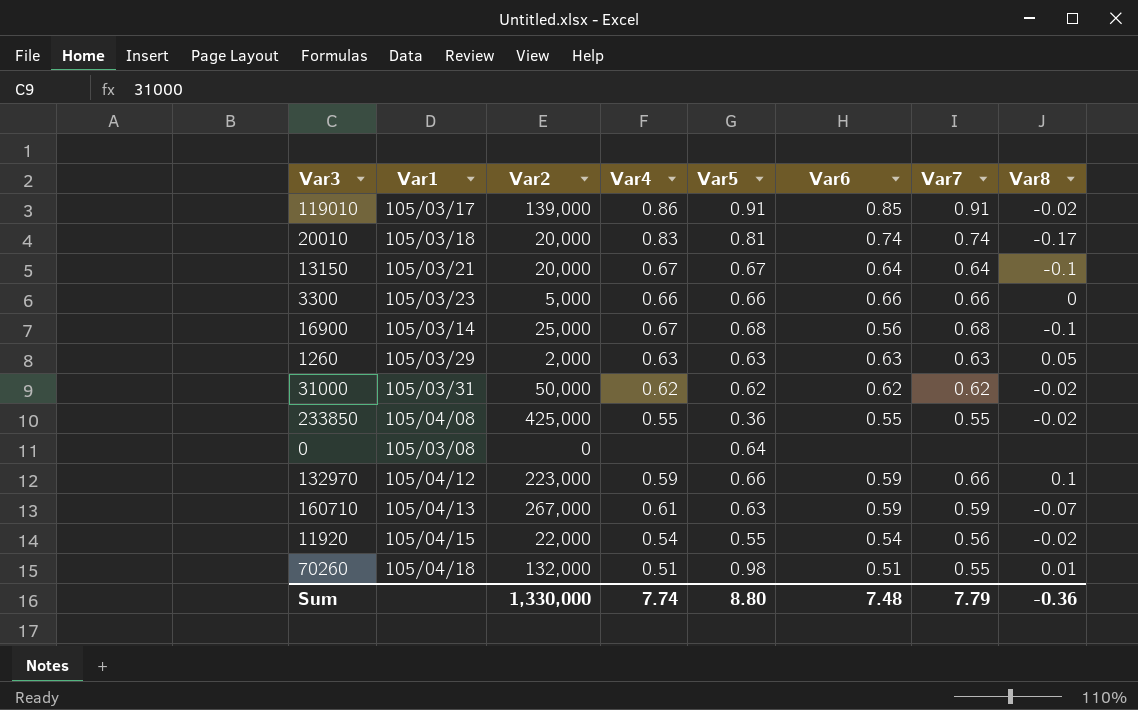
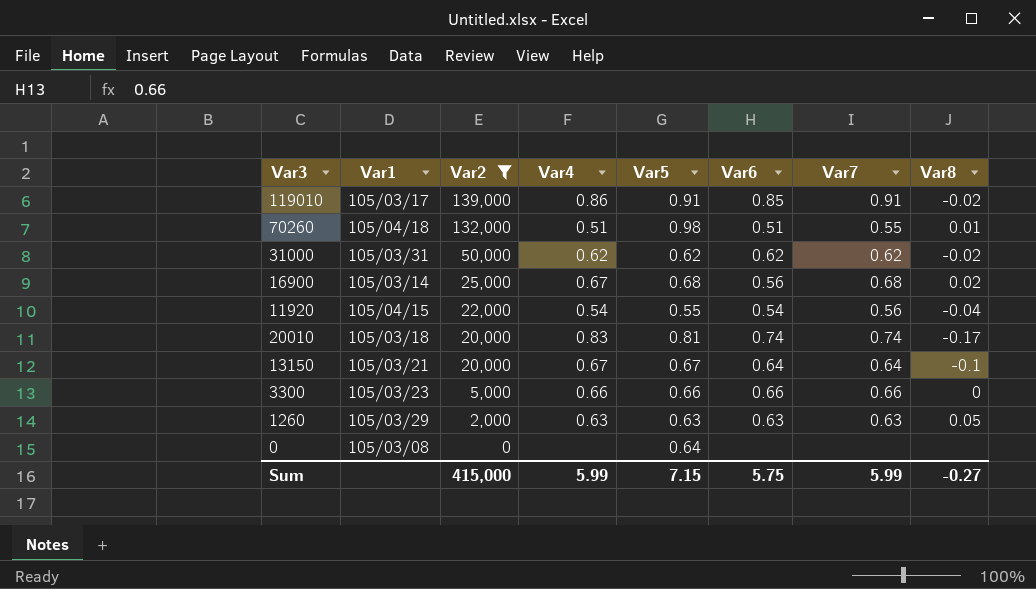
filter: none -> Var2 <= 139,000
row order: none -> Var2 descending
16900 | Var8: -0.1 -> 0.02
11920 | Var8: -0.02 -> -0.04
Sum | Var2: 1,330,000 -> 415,000
Sum | Var4: 7.74 -> 5.99
Sum | Var5: 8.80 -> 7.15
Sum | Var6: 7.48 -> 5.75
Sum | Var7: 7.79 -> 5.99
Sum | Var8: -0.36 -> -0.27

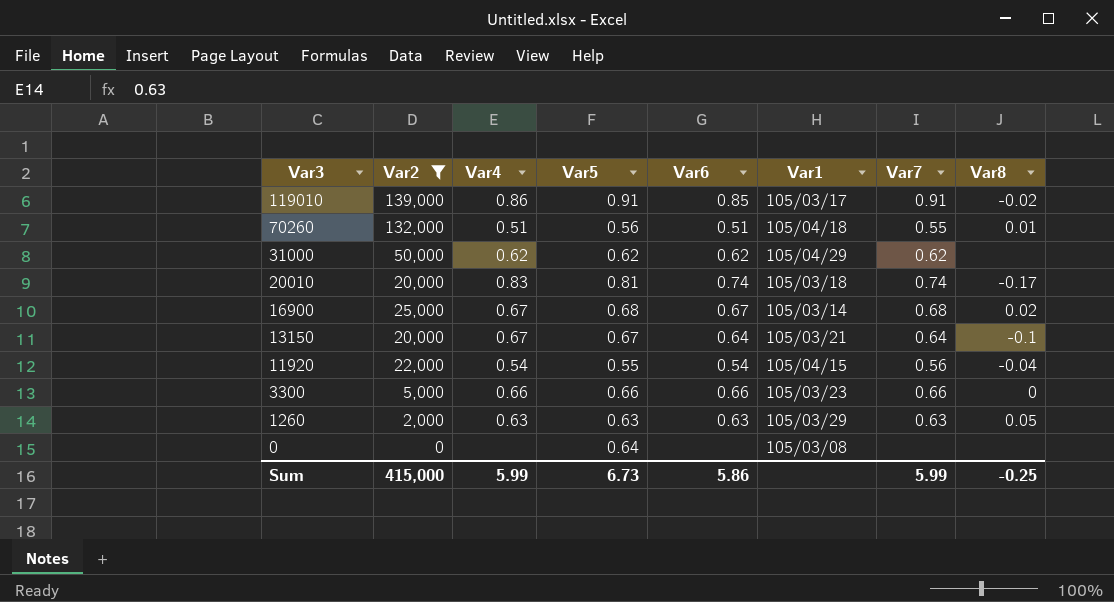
row order: Var2 descending -> Var3 descending
column Var1 | position: 2 -> 6
70260 | Var5: 0.98 -> 0.56
31000 | Var1: 105/03/31 -> 105/04/29
31000 | Var8: -0.02 -> none
16900 | Var6: 0.56 -> 0.67
Sum | Var5: 7.15 -> 6.73
Sum | Var6: 5.75 -> 5.86
Sum | Var8: -0.27 -> -0.25

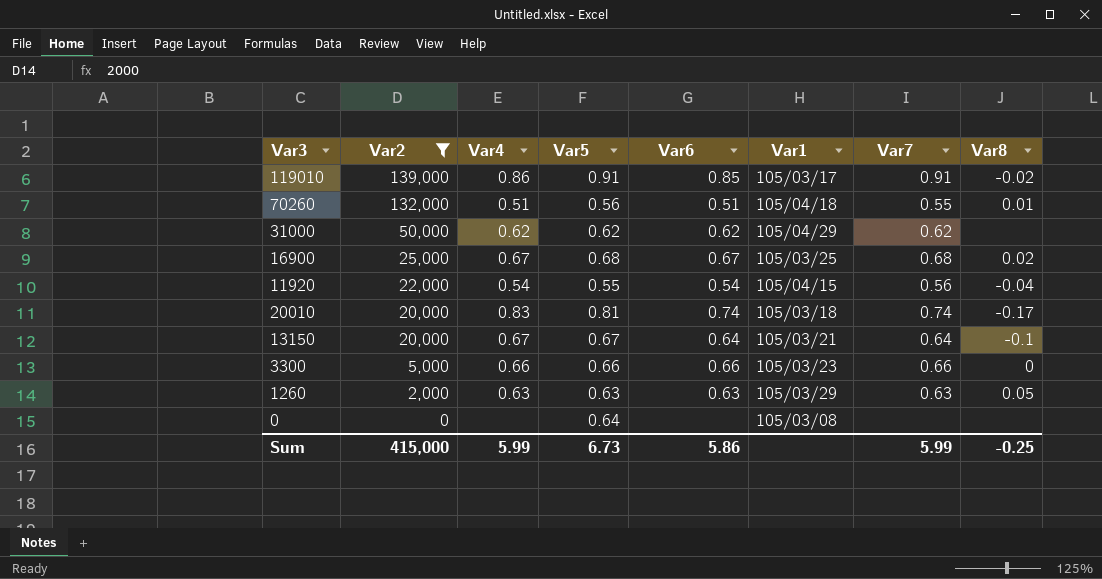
row order: Var3 descending -> Var2 descending
16900 | Var1: 105/03/14 -> 105/03/25

